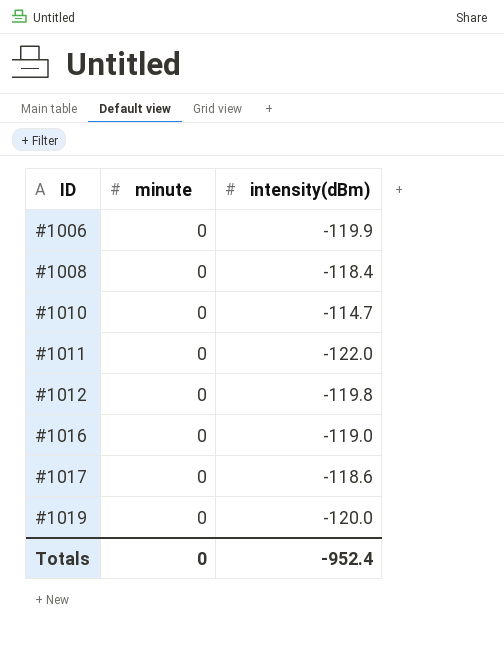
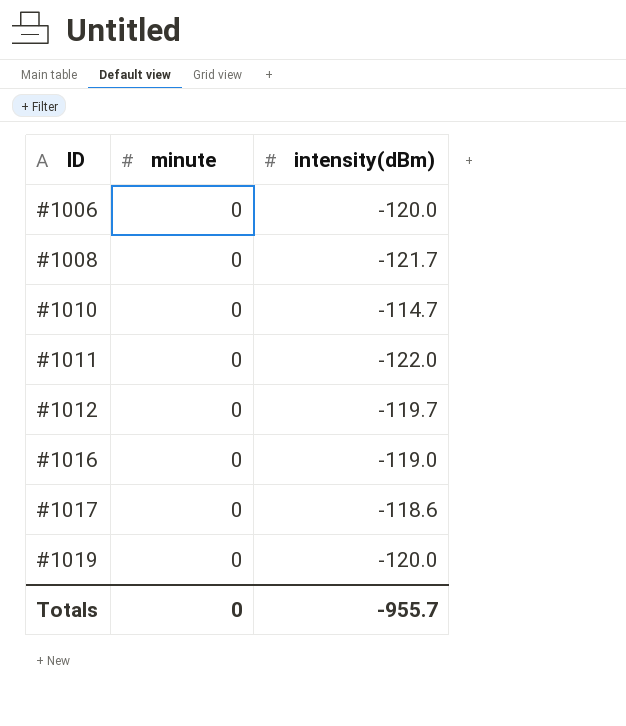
#1006 | intensity(dBm): -119.9 -> -120.0
#1008 | intensity(dBm): -118.4 -> -121.7
#1012 | intensity(dBm): -119.8 -> -119.7
Totals | intensity(dBm): -952.4 -> -955.7

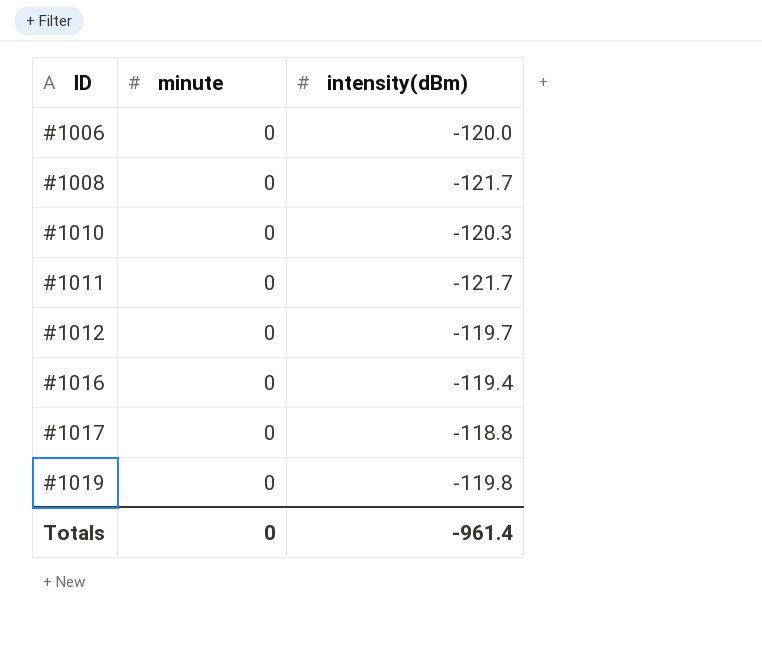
#1010 | intensity(dBm): -114.7 -> -120.3
#1011 | intensity(dBm): -122.0 -> -121.7
#1016 | intensity(dBm): -119.0 -> -119.4
#1017 | intensity(dBm): -118.6 -> -118.8
#1019 | intensity(dBm): -120.0 -> -119.8
Totals | intensity(dBm): -955.7 -> -961.4

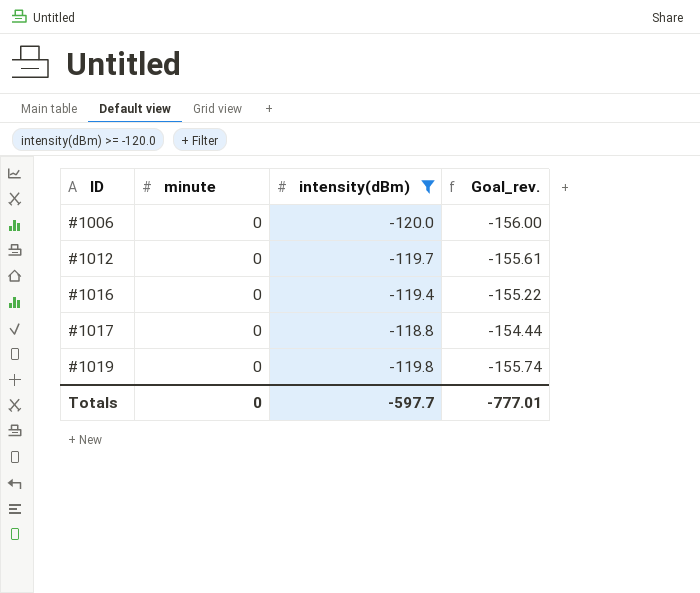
filter: none -> intensity(dBm) >= -120.0
column Goal_rev. | formula: none -> [intensity(dBm)] * 1.3
Totals | intensity(dBm): -961.4 -> -597.7

